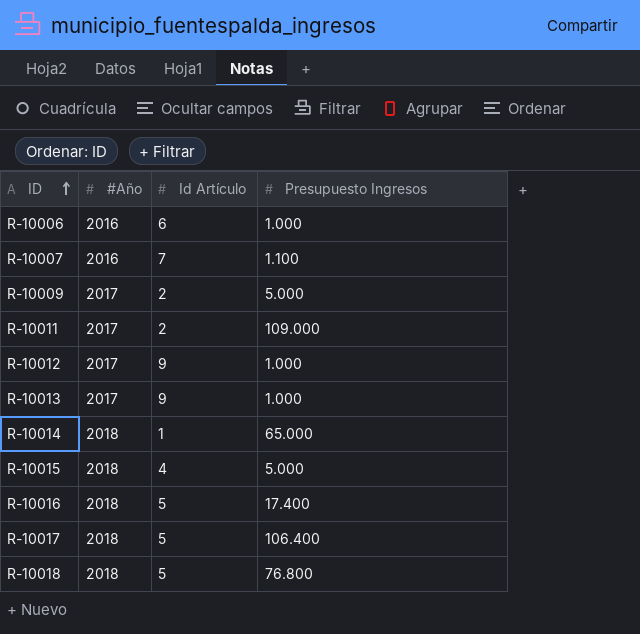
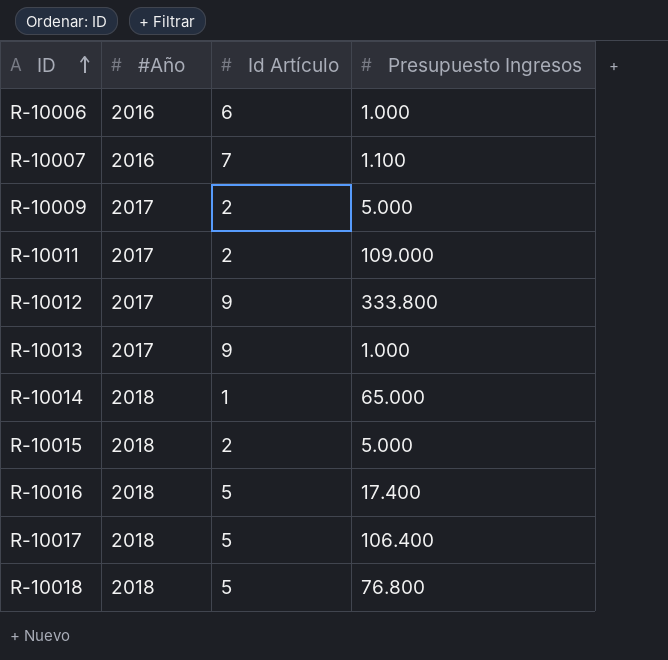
R-10012 | Presupuesto Ingresos: 1.000 -> 333.800
R-10015 | Id Artículo: 4 -> 2

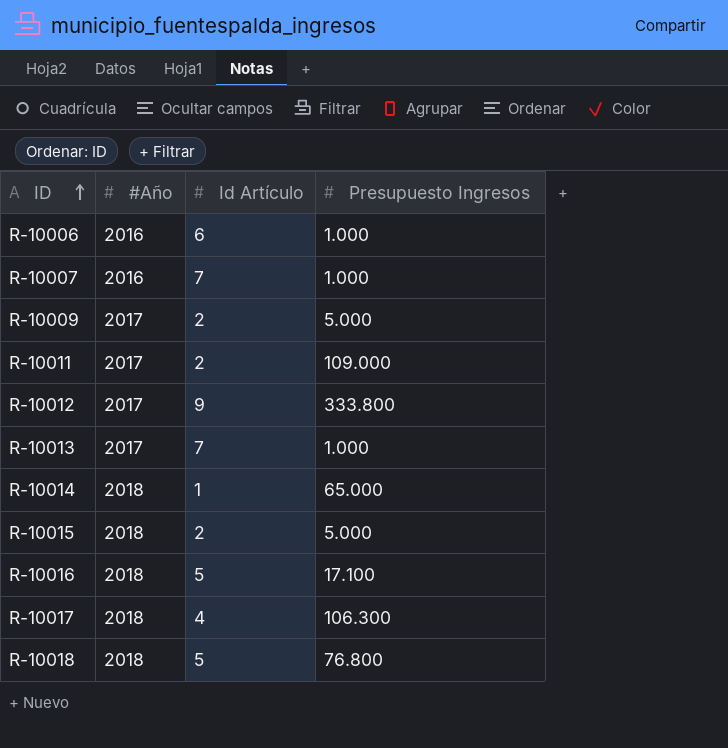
R-10007 | Presupuesto Ingresos: 1.100 -> 1.000
R-10013 | Id Artículo: 9 -> 7
R-10016 | Presupuesto Ingresos: 17.400 -> 17.100
R-10017 | Id Artículo: 5 -> 4
R-10017 | Presupuesto Ingresos: 106.400 -> 106.300

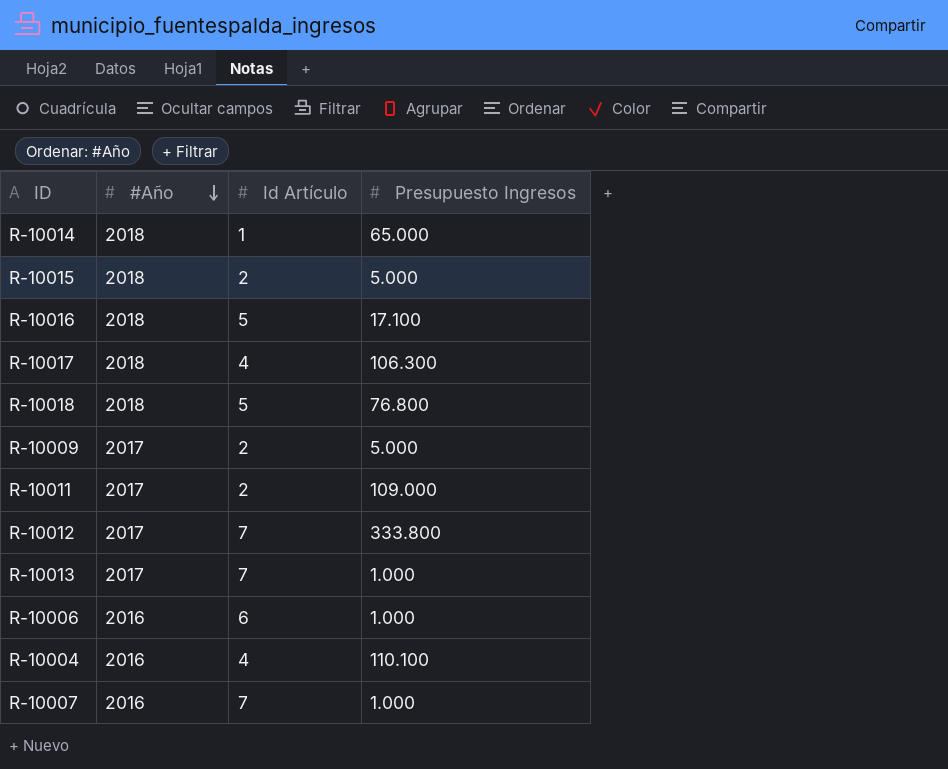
row order: ID ascending -> #Año descending
R-10012 | Id Artículo: 9 -> 7
row R-10004: none -> 2016 | 4 | 110.100

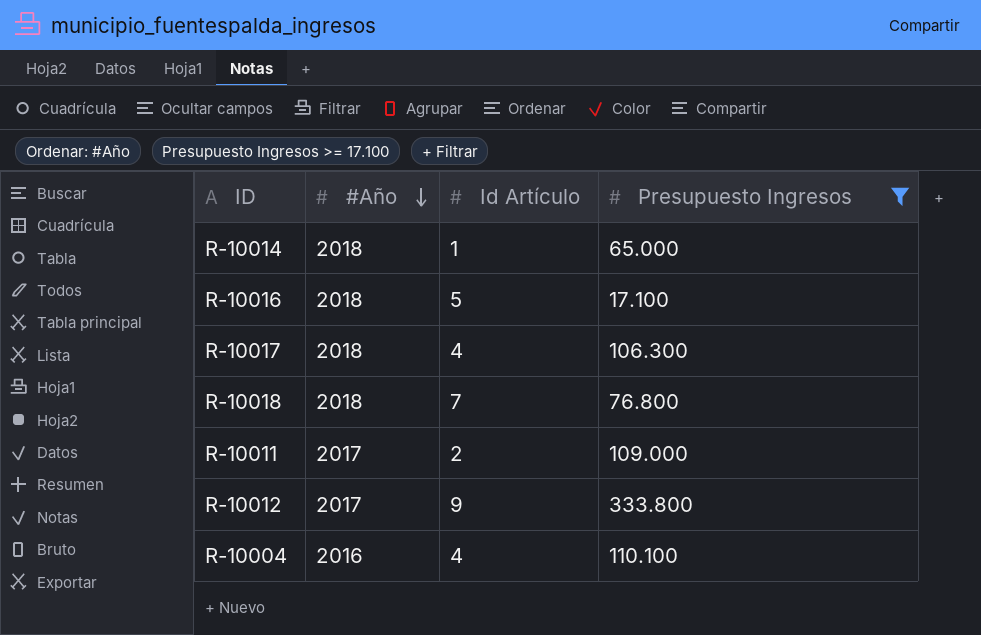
filter: none -> Presupuesto Ingresos >= 17.100
R-10018 | Id Artículo: 5 -> 7
R-10012 | Id Artículo: 7 -> 9

